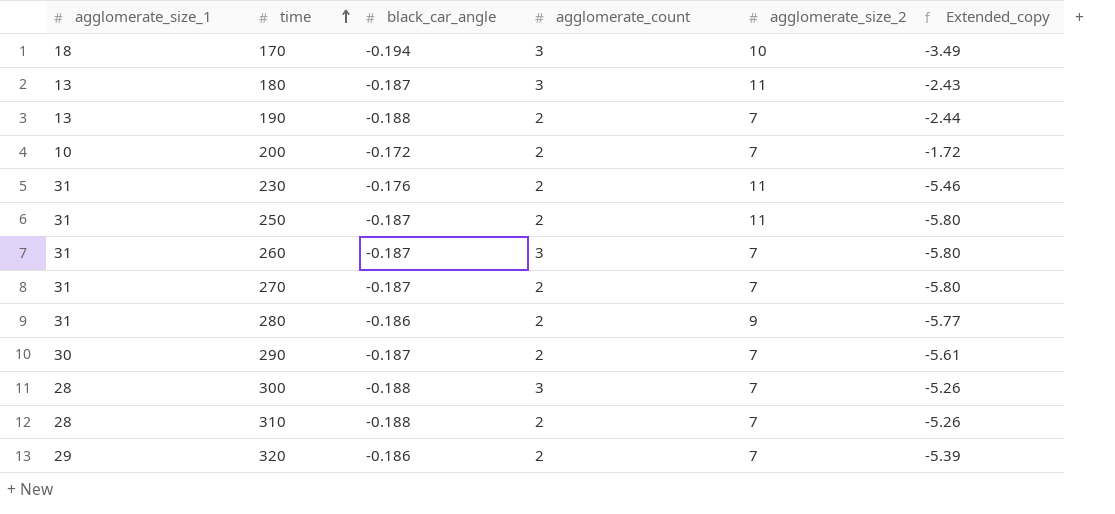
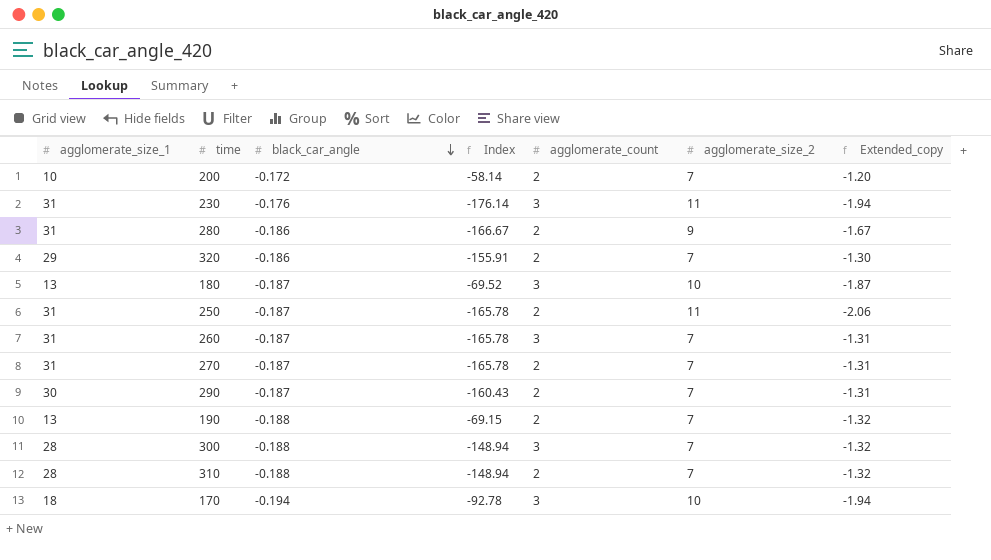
row order: time ascending -> black_car_angle descending
column Index | formula: none -> [agglomerate_size_1] / [black_car_angle]
column Extended_copy | formula: [agglomerate_size_1] * [black_car_angle] -> [black_car_angle] * [agglomerate_size_2]
230 | agglomerate_count: 2 -> 3
180 | agglomerate_size_2: 11 -> 10

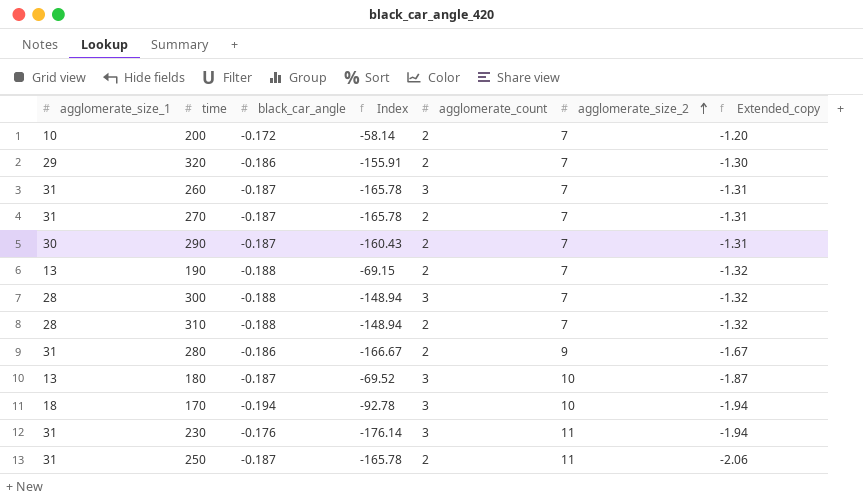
row order: black_car_angle descending -> agglomerate_size_2 ascending

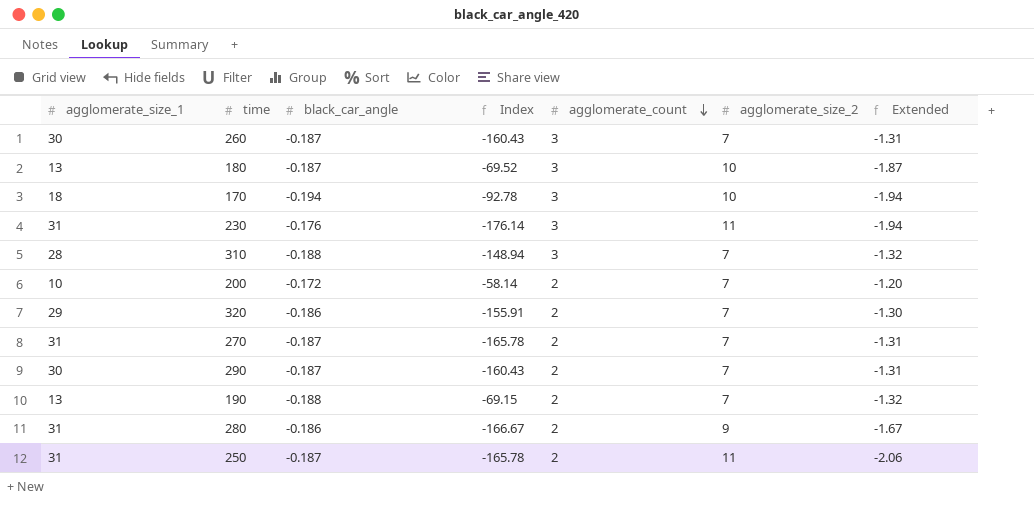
row order: agglomerate_size_2 ascending -> agglomerate_count descending
column name: Extended_copy -> Extended
row 300: 28 | -0.188 | -148.94 | 3 | 7 | -1.32 -> none
260 | agglomerate_size_1: 31 -> 30
260 | Index: -165.78 -> -160.43
310 | agglomerate_count: 2 -> 3

